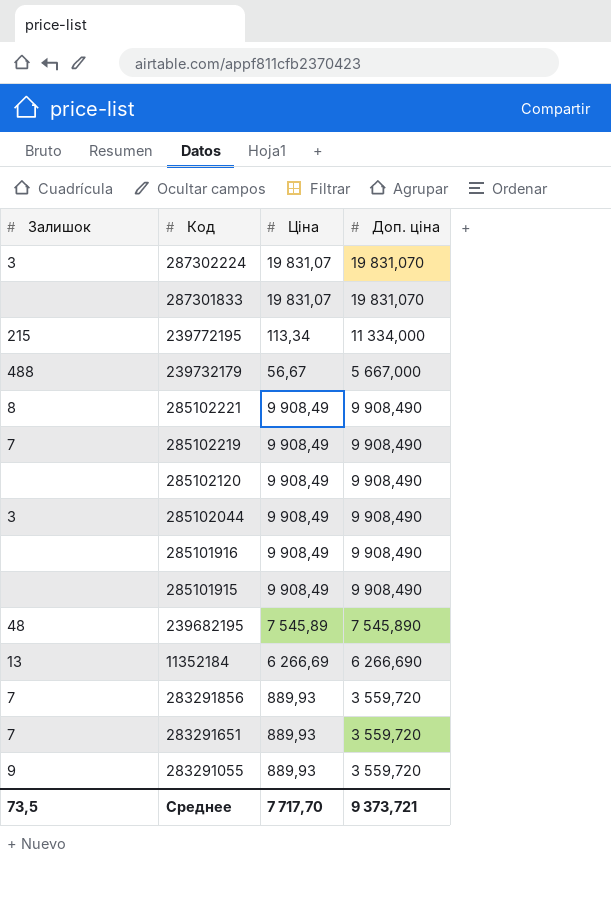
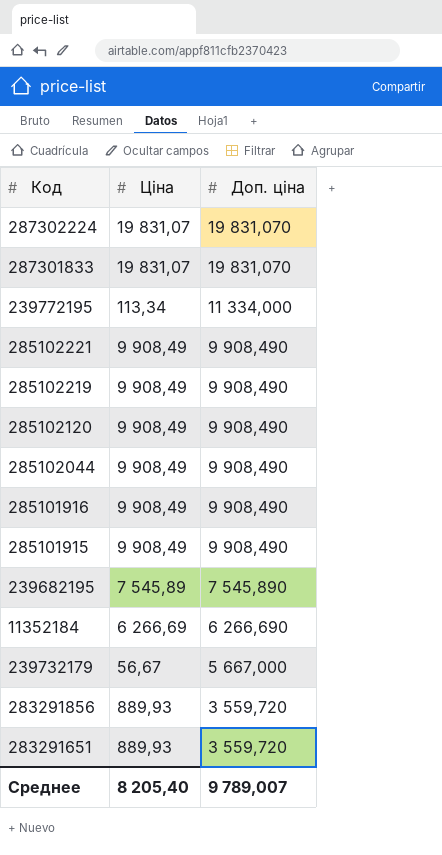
row order: none -> Доп. ціна descending
column Залишок | position: 1 -> none
row 283291055: 9 | 889,93 | 3 559,720 -> none
Среднее | Ціна: 7 717,70 -> 8 205,40
Среднее | Доп. ціна: 9 373,721 -> 9 789,007

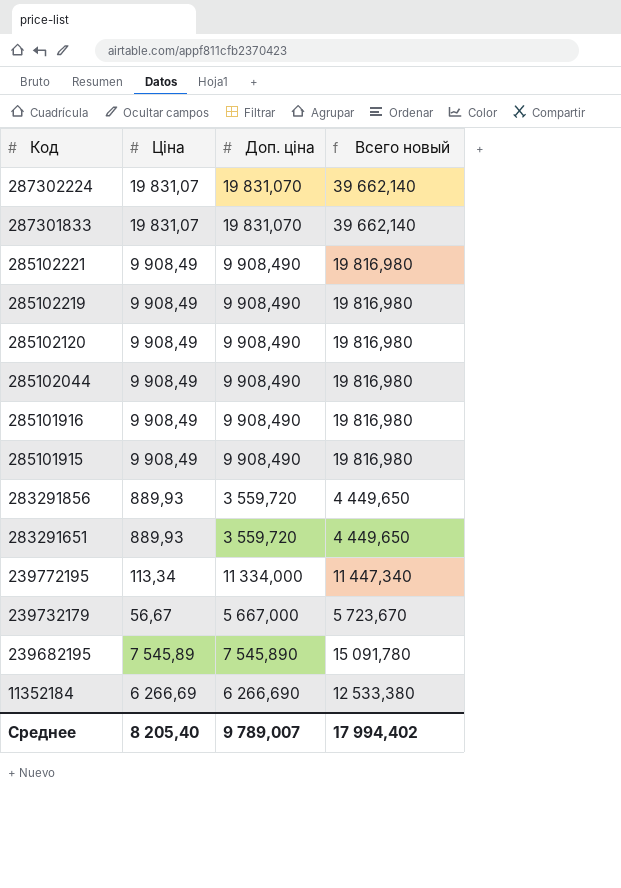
row order: Доп. ціна descending -> Код descending
column Всего новый | formula: none -> [Ціна] + [Доп. ціна]

